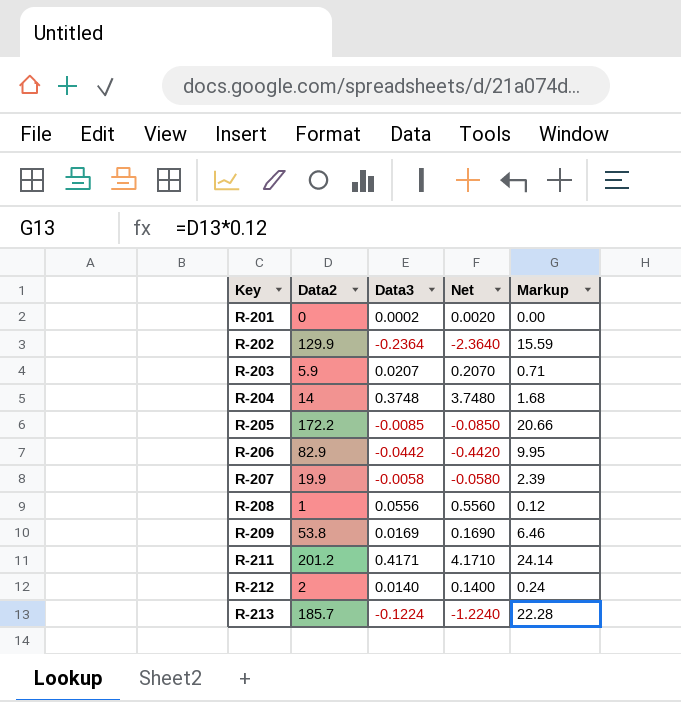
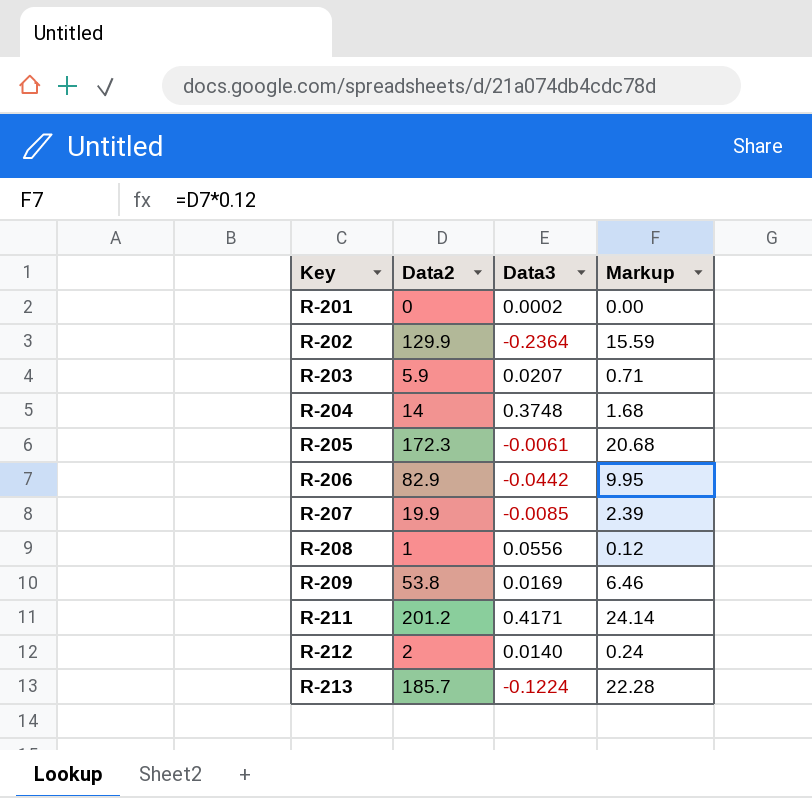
column Net | formula: [Data3] * 10 -> none
R-205 | Data2: 172.2 -> 172.3
R-205 | Data3: -0.0085 -> -0.0061
R-205 | Markup: 20.66 -> 20.68
R-207 | Data3: -0.0058 -> -0.0085

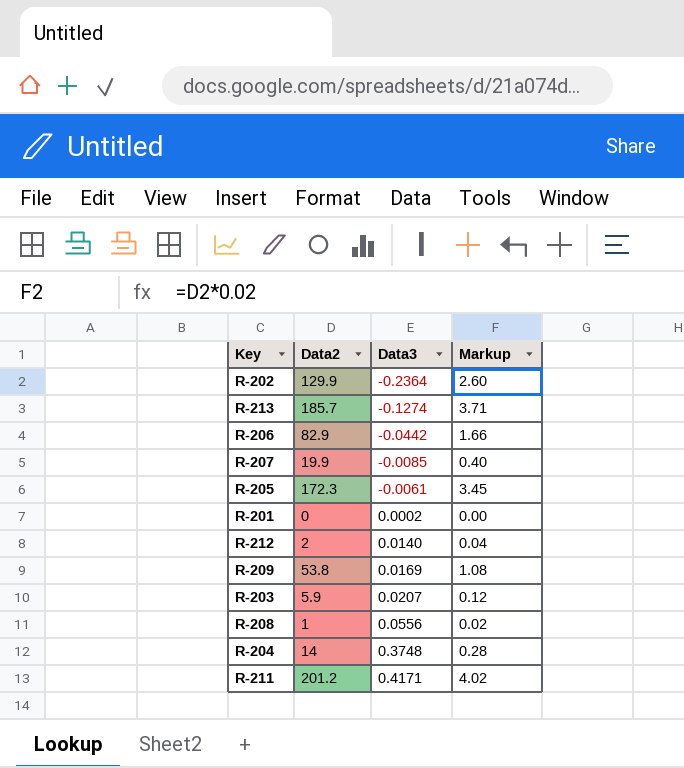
row order: Key ascending -> Data3 ascending
column Markup | formula: [Data2] * 0.12 -> [Data2] * 0.02
R-213 | Data3: -0.1224 -> -0.1274

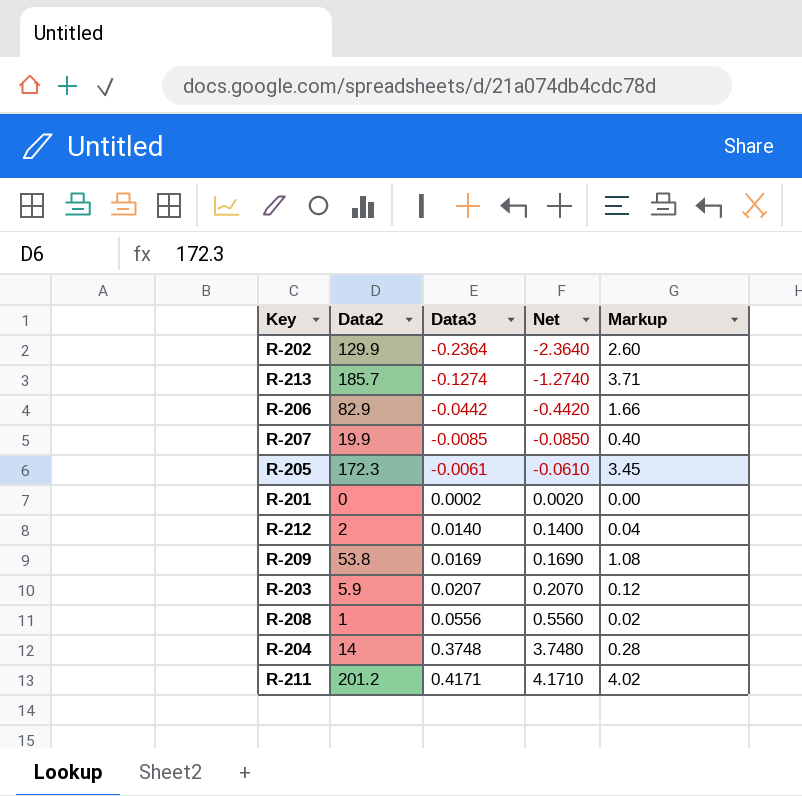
column Net | formula: none -> [Data3] * 10

